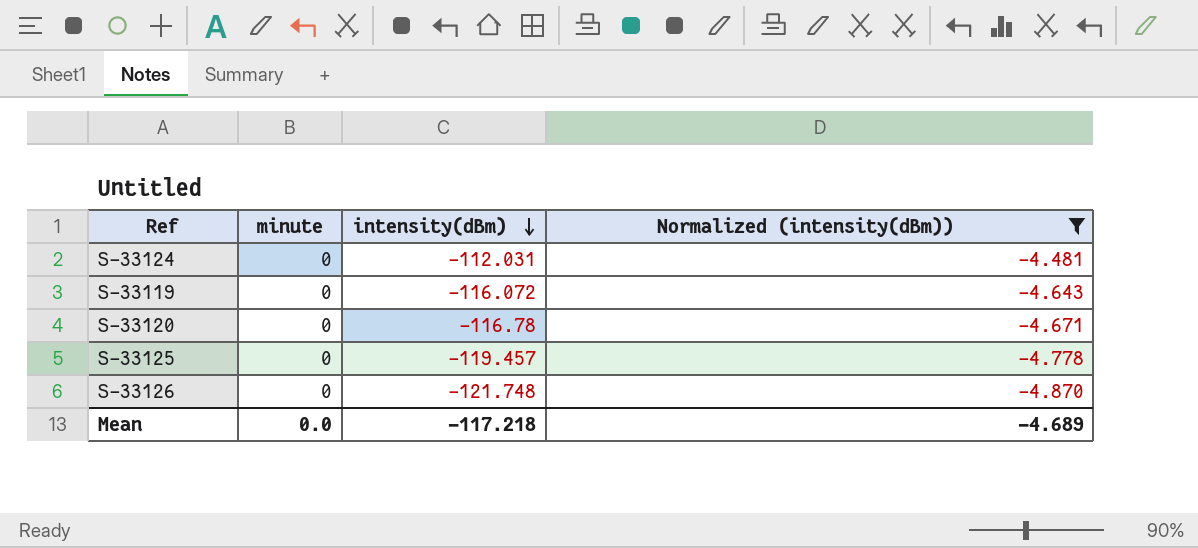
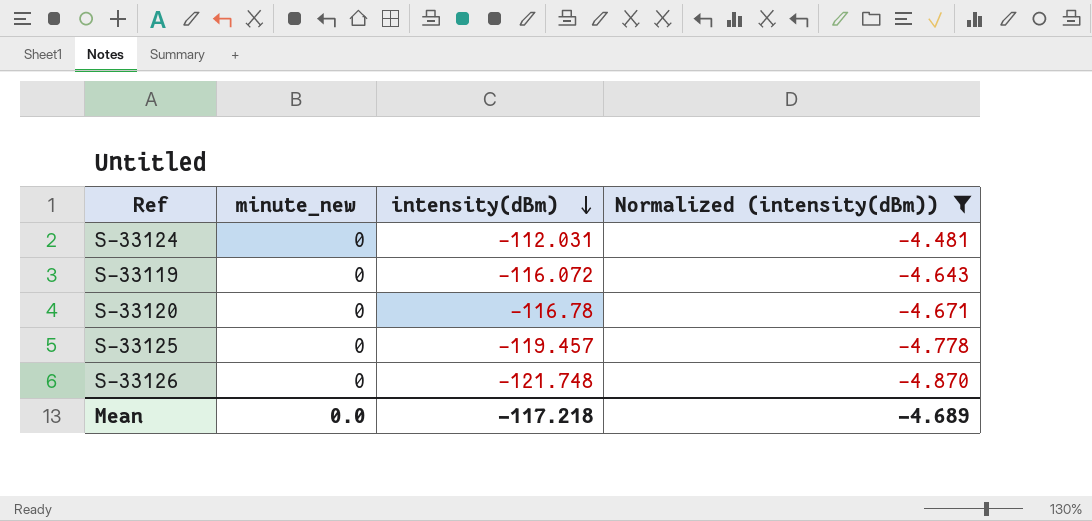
column name: minute -> minute_new

